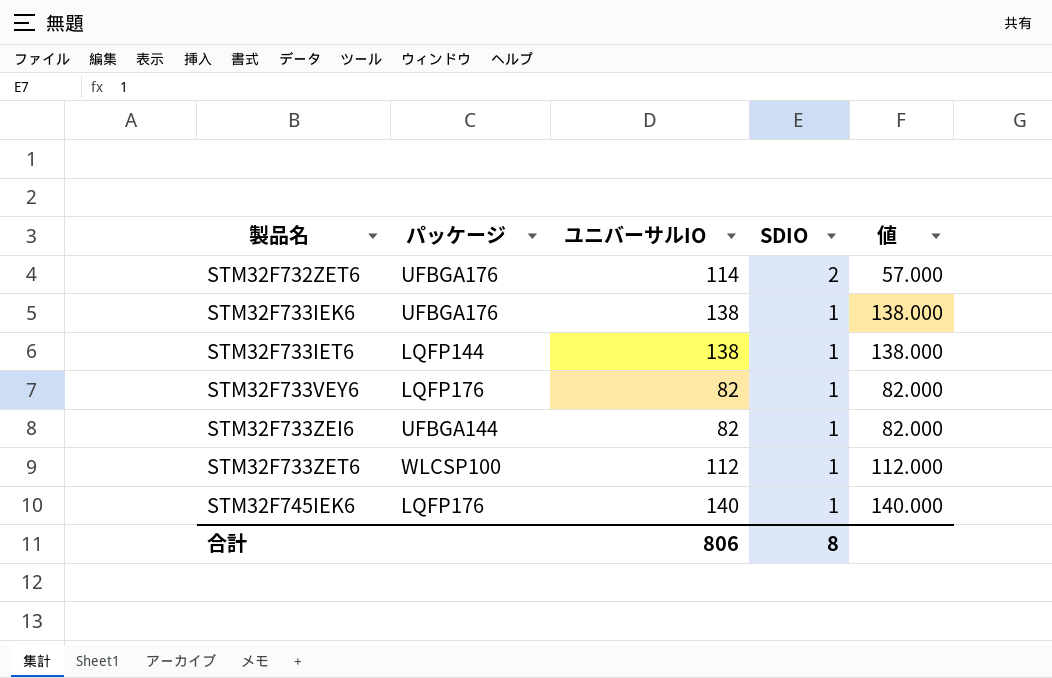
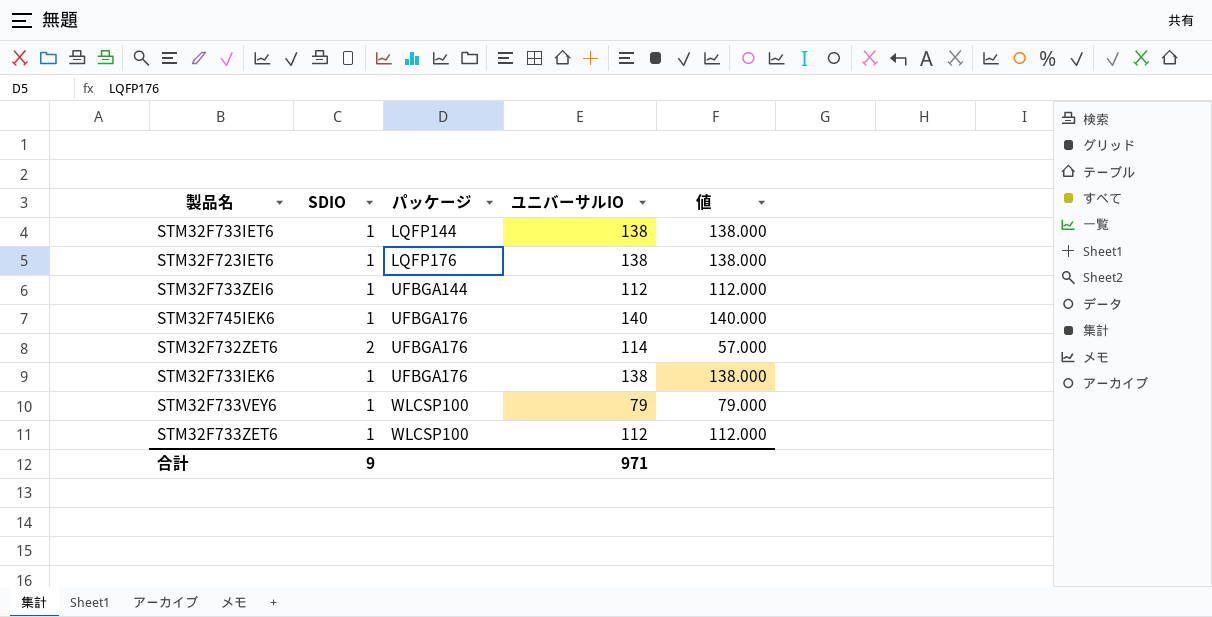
row order: 製品名 ascending -> パッケージ ascending
column SDIO | position: 4 -> 2
row STM32F723IET6: none -> 1 | LQFP176 | 138 | 138.000
STM32F733ZEI6 | ユニバーサルIO: 82 -> 112
STM32F733ZEI6 | 値: 82.000 -> 112.000
STM32F745IEK6 | パッケージ: LQFP176 -> UFBGA176
STM32F733VEY6 | パッケージ: LQFP176 -> WLCSP100
STM32F733VEY6 | ユニバーサルIO: 82 -> 79
STM32F733VEY6 | 値: 82.000 -> 79.000
合計 | SDIO: 8 -> 9
合計 | ユニバーサルIO: 806 -> 971

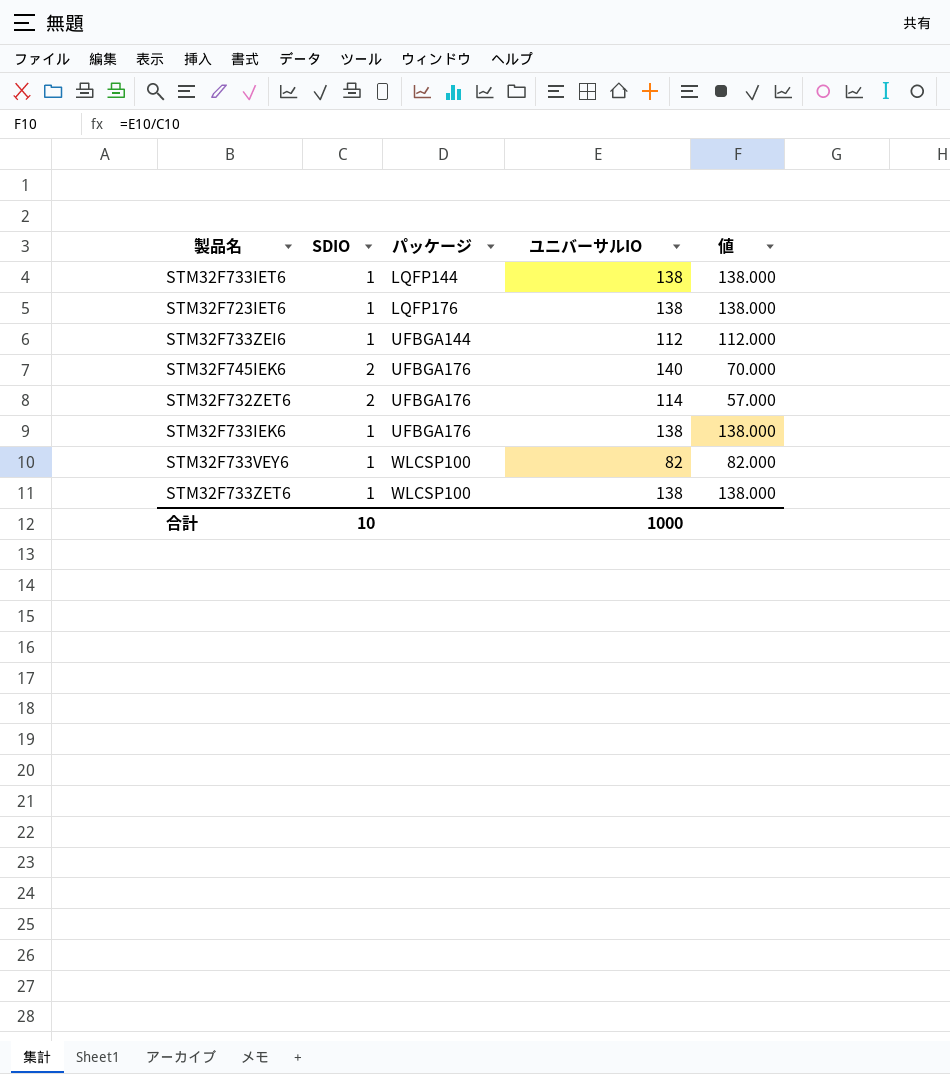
STM32F745IEK6 | SDIO: 1 -> 2
STM32F745IEK6 | 値: 140.000 -> 70.000
STM32F733VEY6 | ユニバーサルIO: 79 -> 82
STM32F733VEY6 | 値: 79.000 -> 82.000
STM32F733ZET6 | ユニバーサルIO: 112 -> 138
STM32F733ZET6 | 値: 112.000 -> 138.000
合計 | SDIO: 9 -> 10
合計 | ユニバーサルIO: 971 -> 1000

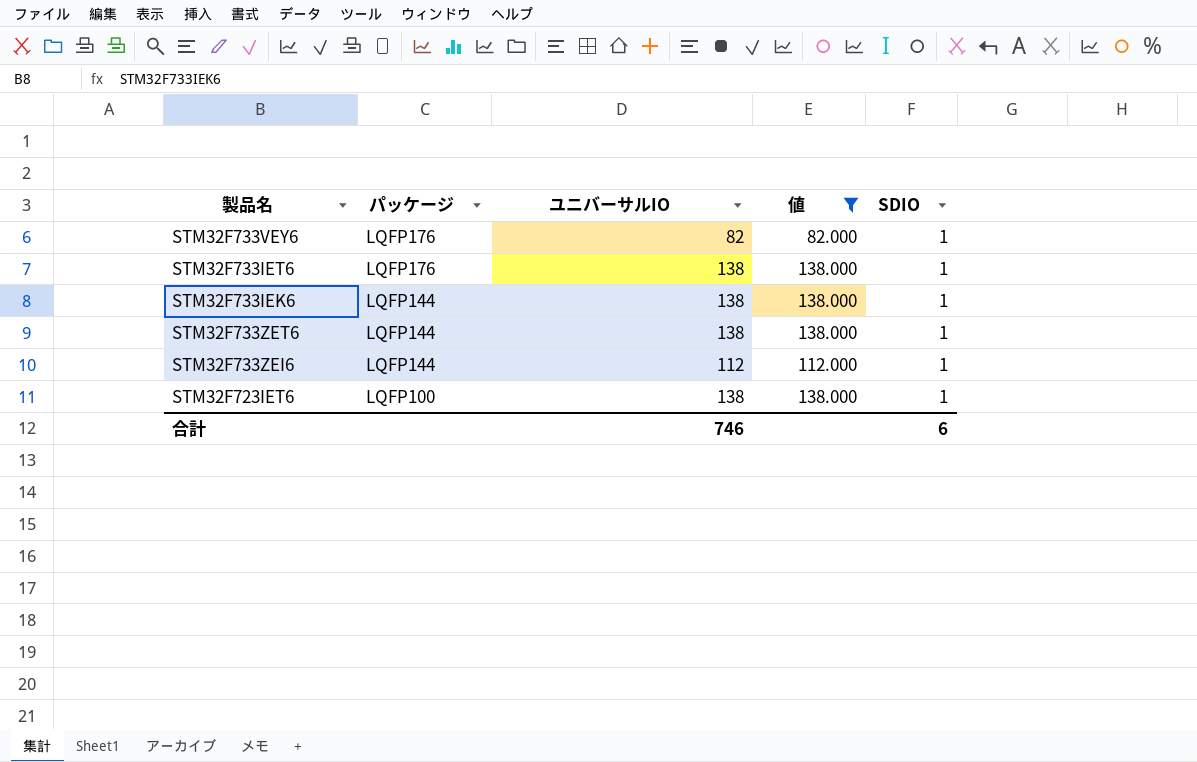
filter: none -> 値 >= 82.000
row order: パッケージ ascending -> パッケージ descending
column SDIO | position: 2 -> 5
STM32F733VEY6 | パッケージ: WLCSP100 -> LQFP176
STM32F733IET6 | パッケージ: LQFP144 -> LQFP176
STM32F733IEK6 | パッケージ: UFBGA176 -> LQFP144
STM32F733ZET6 | パッケージ: WLCSP100 -> LQFP144
STM32F733ZEI6 | パッケージ: UFBGA144 -> LQFP144
STM32F723IET6 | パッケージ: LQFP176 -> LQFP100
合計 | ユニバーサルIO: 1000 -> 746
合計 | SDIO: 10 -> 6

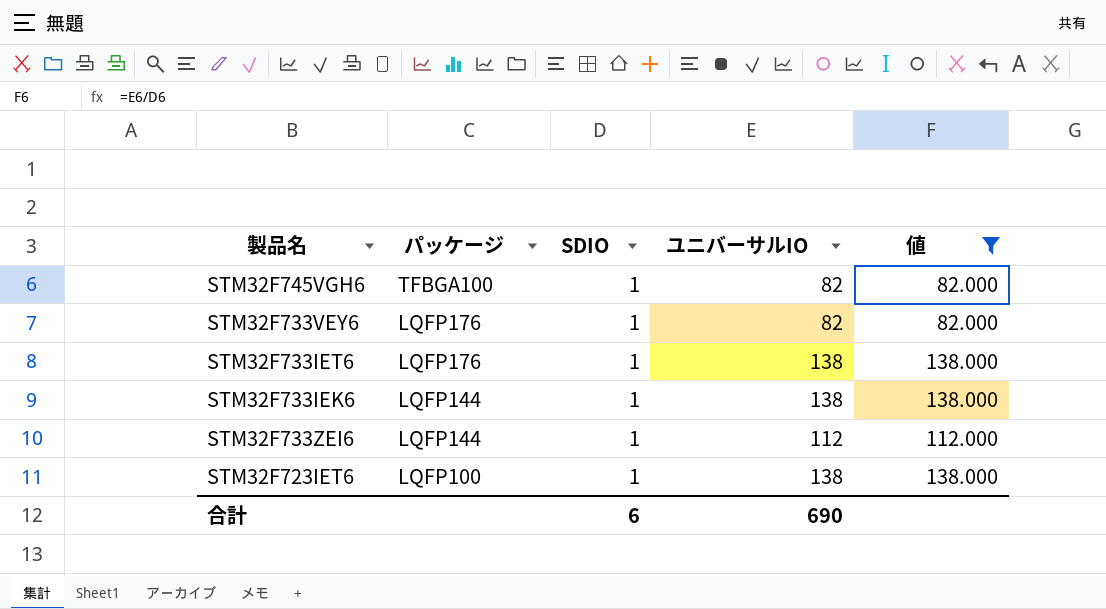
column SDIO | position: 5 -> 3
row STM32F733ZET6: LQFP144 | 138 | 138.000 | 1 -> none
row STM32F745VGH6: none -> TFBGA100 | 1 | 82 | 82.000
合計 | ユニバーサルIO: 746 -> 690

